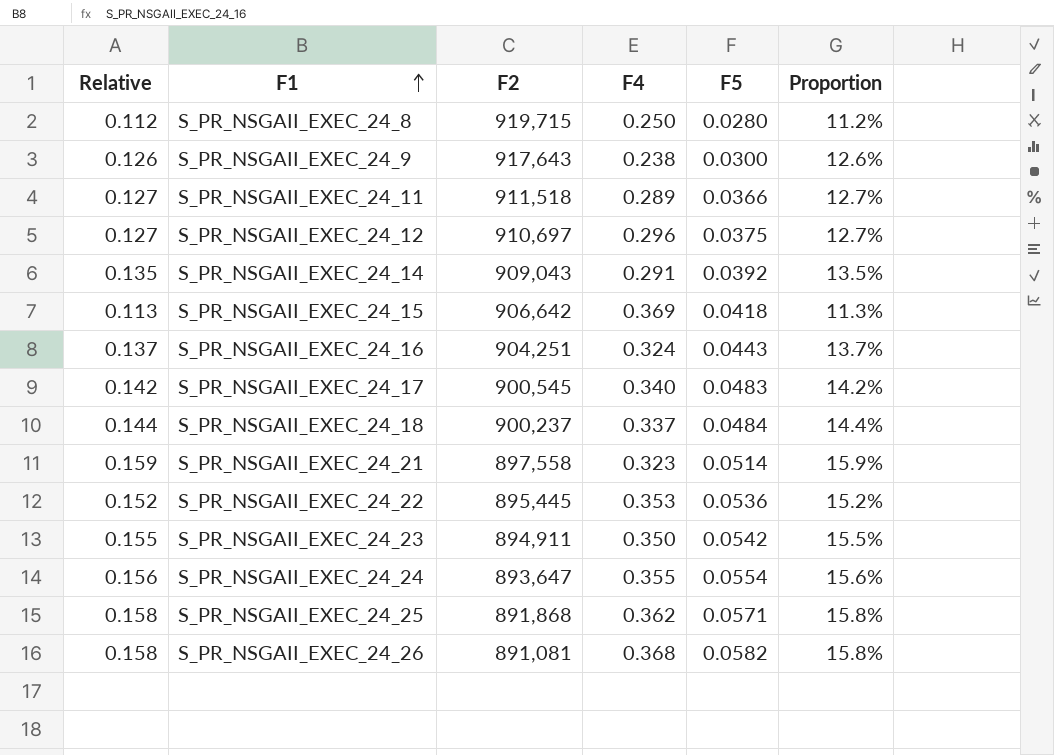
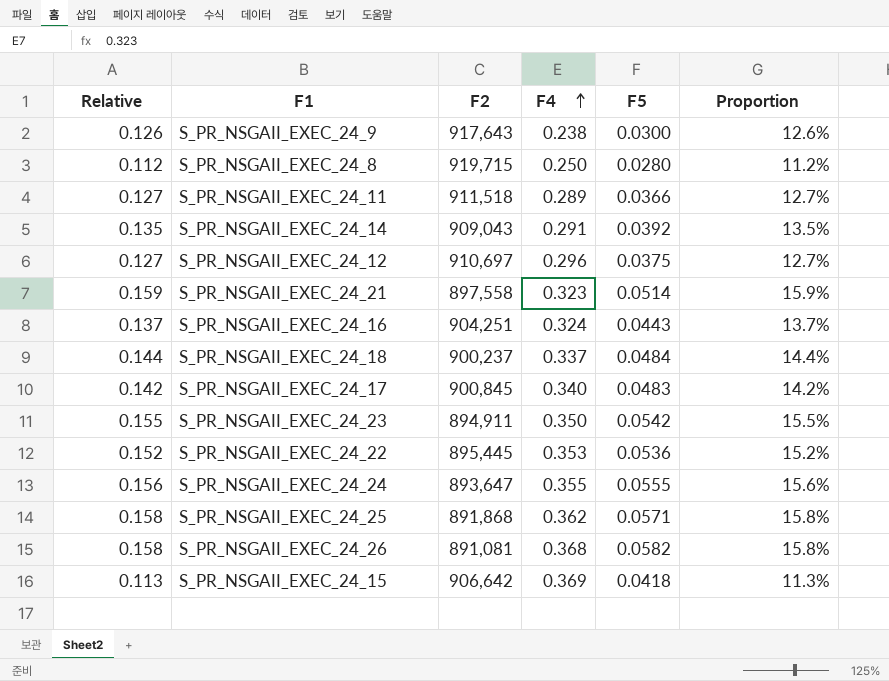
row order: F1 ascending -> F4 ascending
S_PR_NSGAII_EXEC_24_17 | F2: 900,545 -> 900,845
S_PR_NSGAII_EXEC_24_24 | F5: 0.0554 -> 0.0555

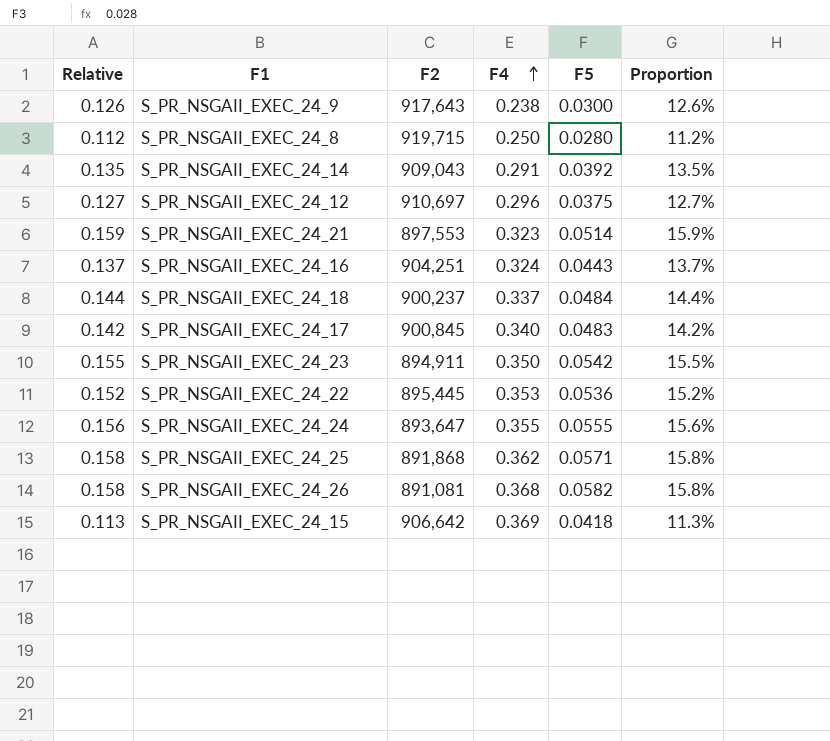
row S_PR_NSGAII_EXEC_24_11: 0.127 | 911,518 | 0.289 | 0.0366 | 12.7% -> none
S_PR_NSGAII_EXEC_24_21 | F2: 897,558 -> 897,553

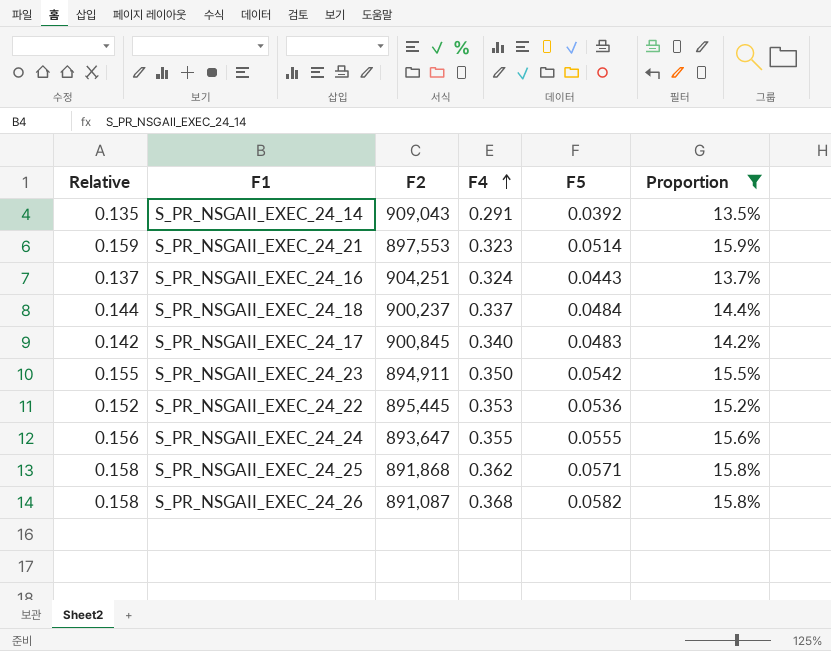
filter: none -> Proportion >= 13.5%
S_PR_NSGAII_EXEC_24_26 | F2: 891,081 -> 891,087

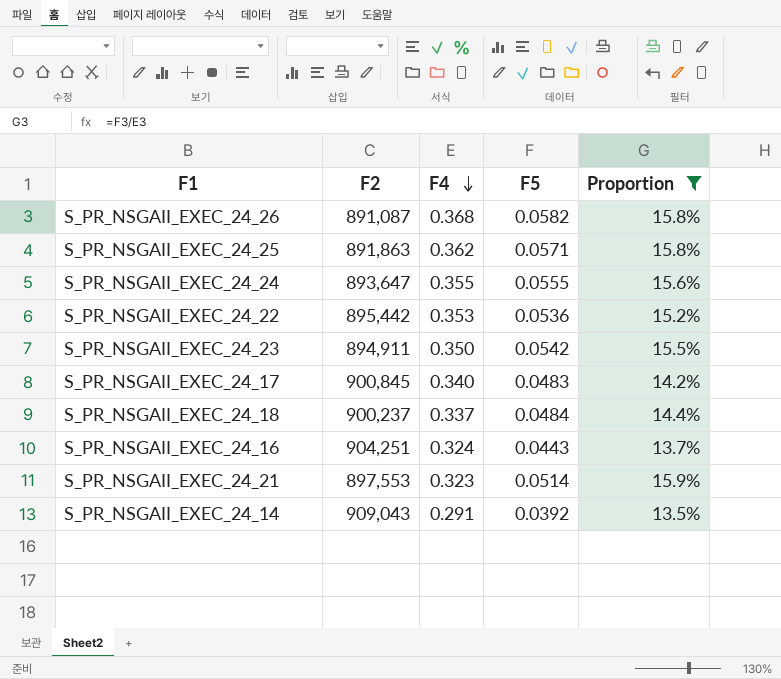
row order: F4 ascending -> F4 descending
column Relative | formula: [F5] / [F4] -> none
S_PR_NSGAII_EXEC_24_25 | F2: 891,868 -> 891,863
S_PR_NSGAII_EXEC_24_22 | F2: 895,445 -> 895,442

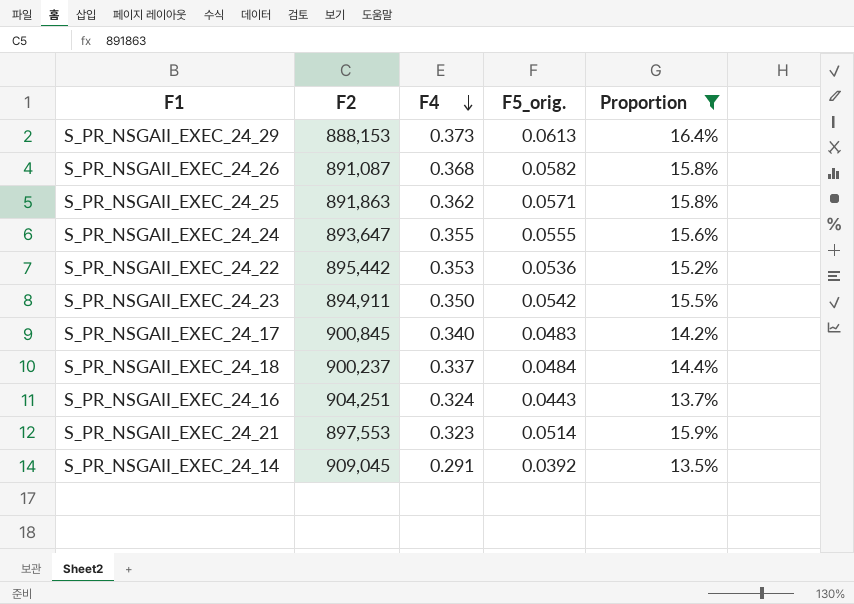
column name: F5 -> F5_orig.
row S_PR_NSGAII_EXEC_24_29: none -> 888,153 | 0.373 | 0.0613 | 16.4%
S_PR_NSGAII_EXEC_24_14 | F2: 909,043 -> 909,045

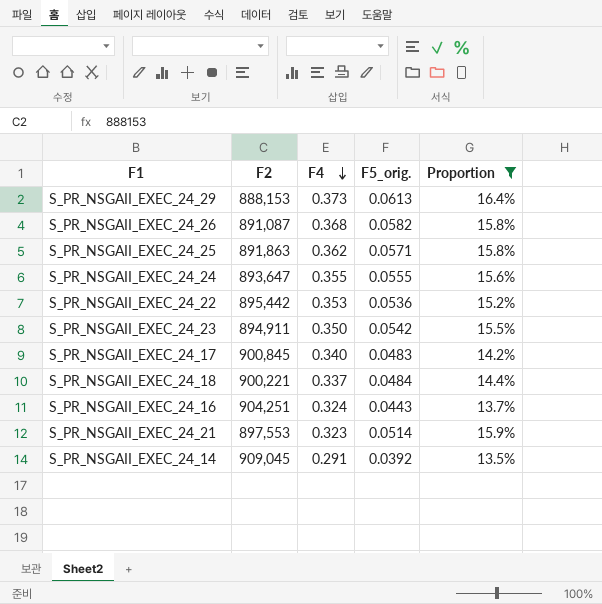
S_PR_NSGAII_EXEC_24_18 | F2: 900,237 -> 900,221

